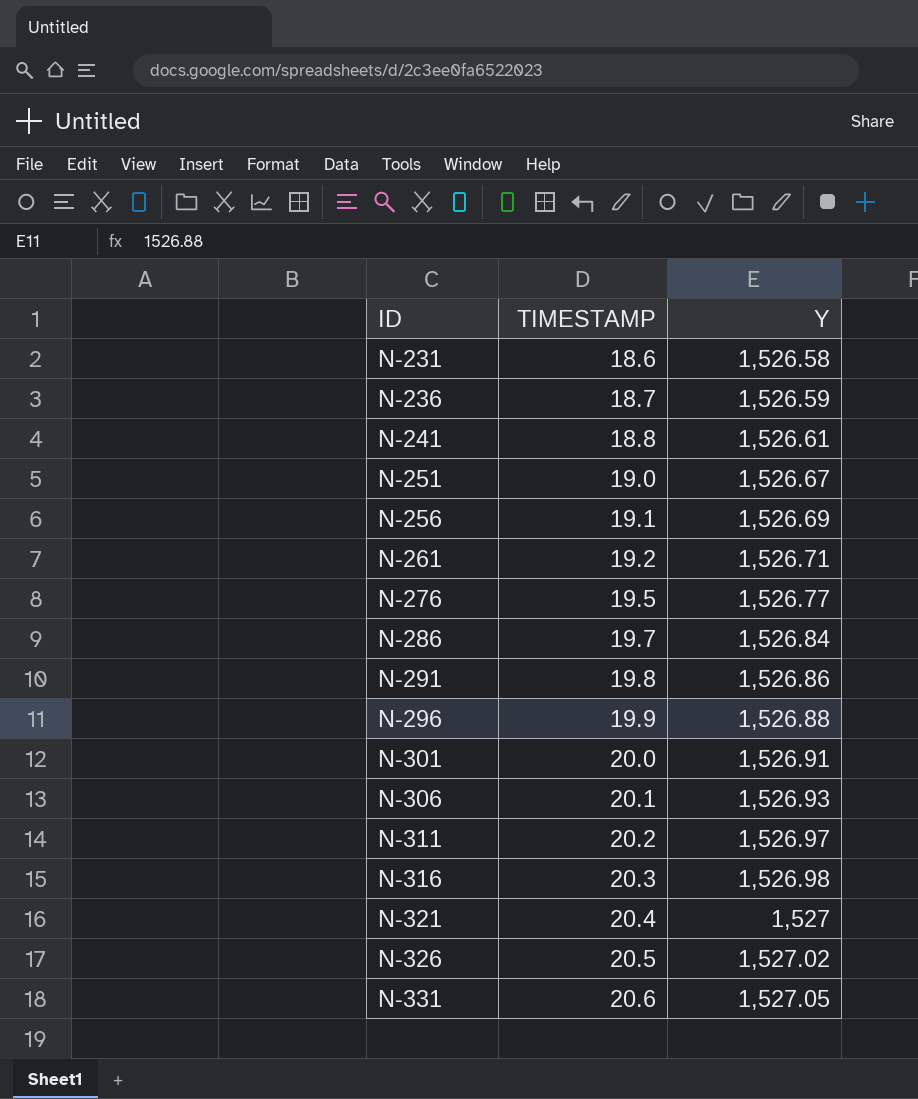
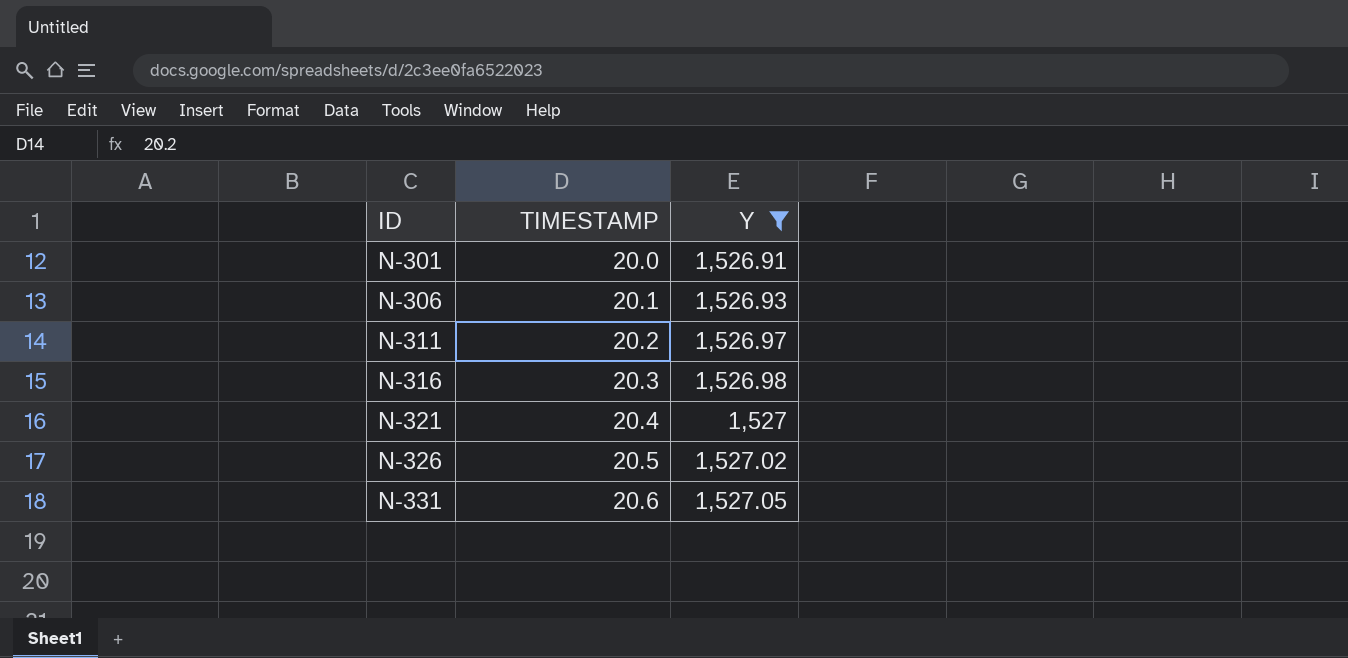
filter: none -> Y >= 1,526.91

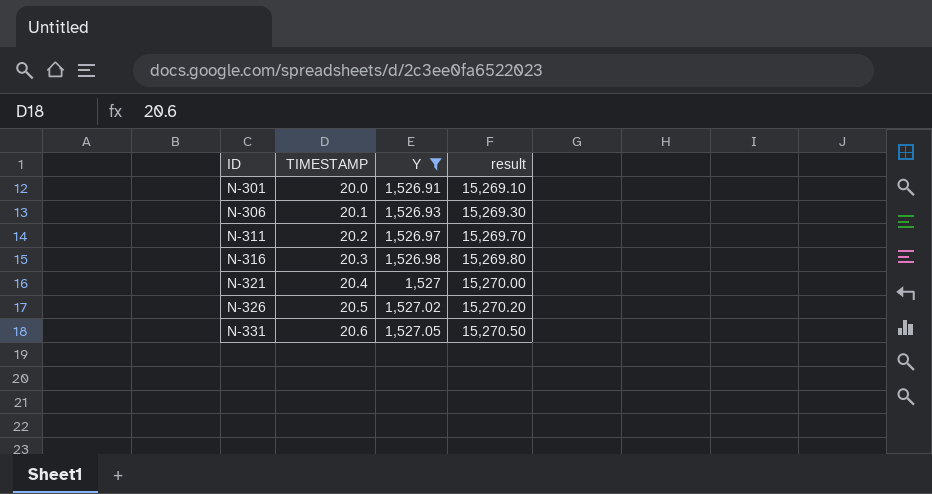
column result | formula: none -> [Y] * 10

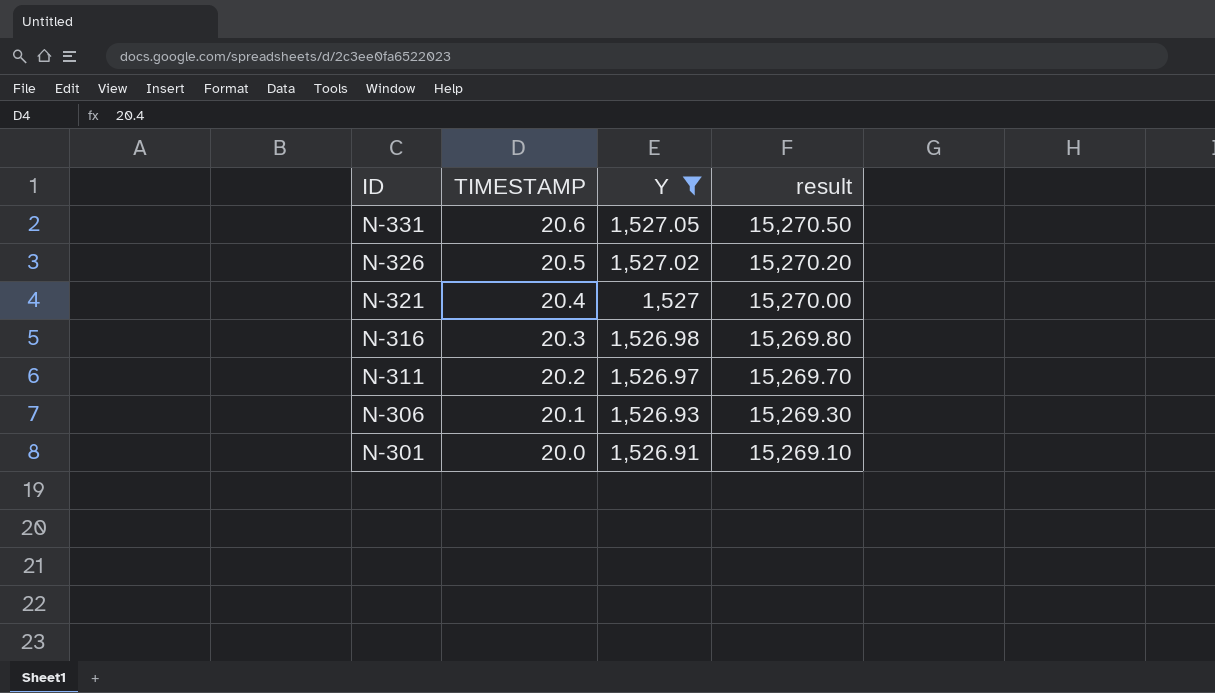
row order: ID ascending -> ID descending

